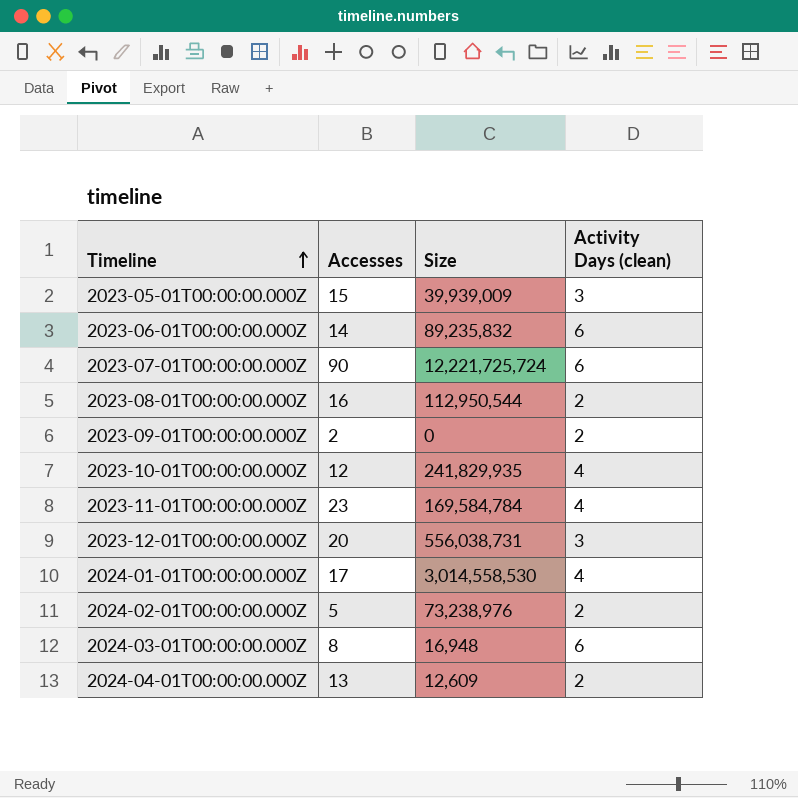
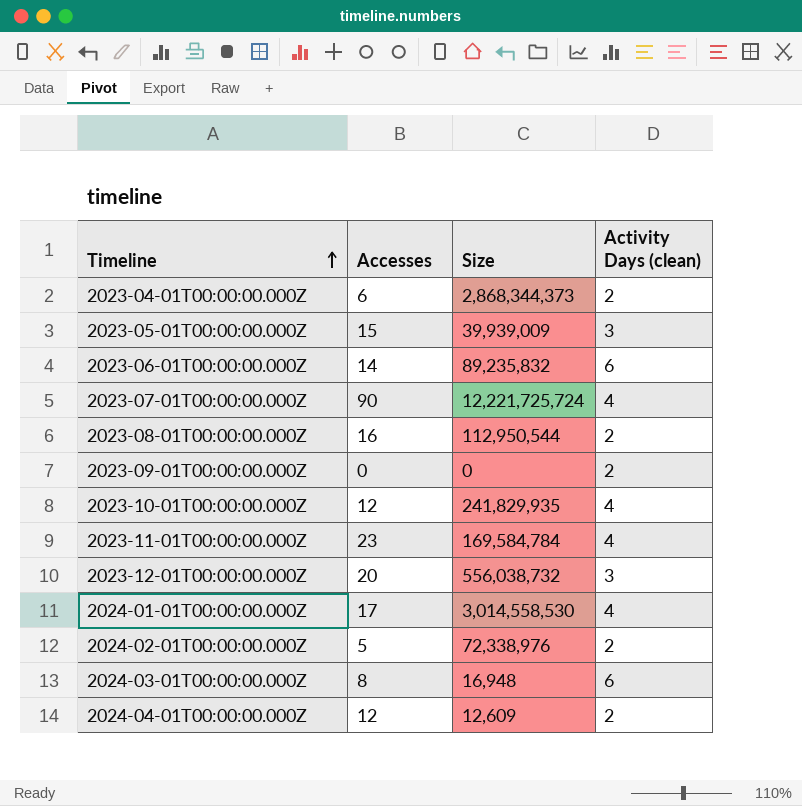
row 2023-04-01T00:00:00.000Z: none -> 6 | 2,868,344,373 | 2
2023-07-01T00:00:00.000Z | Activity Days (clean): 6 -> 4
2023-09-01T00:00:00.000Z | Accesses: 2 -> 0
2023-12-01T00:00:00.000Z | Size: 556,038,731 -> 556,038,732
2024-02-01T00:00:00.000Z | Size: 73,238,976 -> 72,338,976
2024-04-01T00:00:00.000Z | Accesses: 13 -> 12

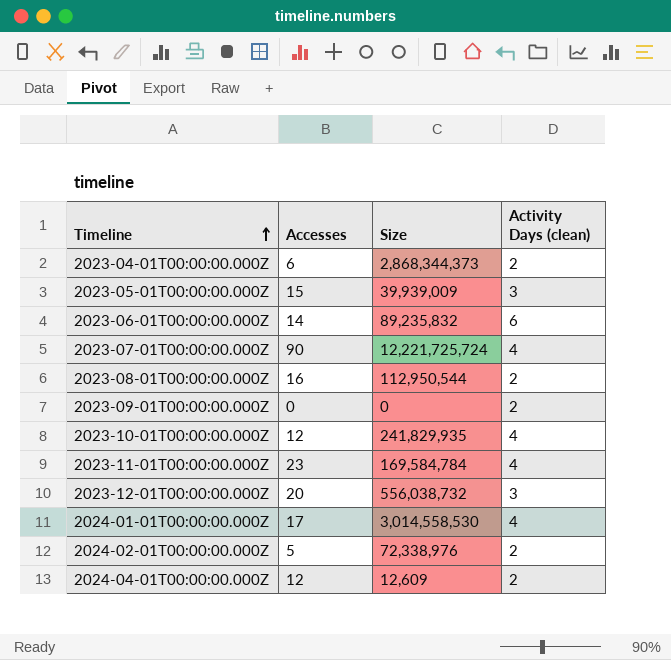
row 2024-03-01T00:00:00.000Z: 8 | 16,948 | 6 -> none

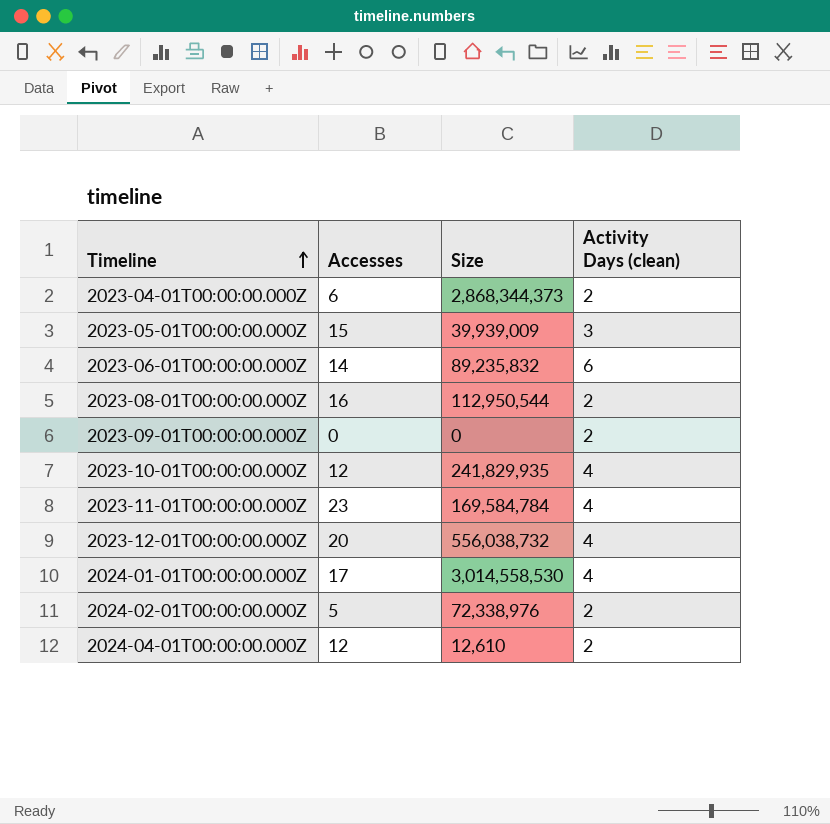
row 2023-07-01T00:00:00.000Z: 90 | 12,221,725,724 | 4 -> none
2023-12-01T00:00:00.000Z | Activity Days (clean): 3 -> 4
2024-04-01T00:00:00.000Z | Size: 12,609 -> 12,610

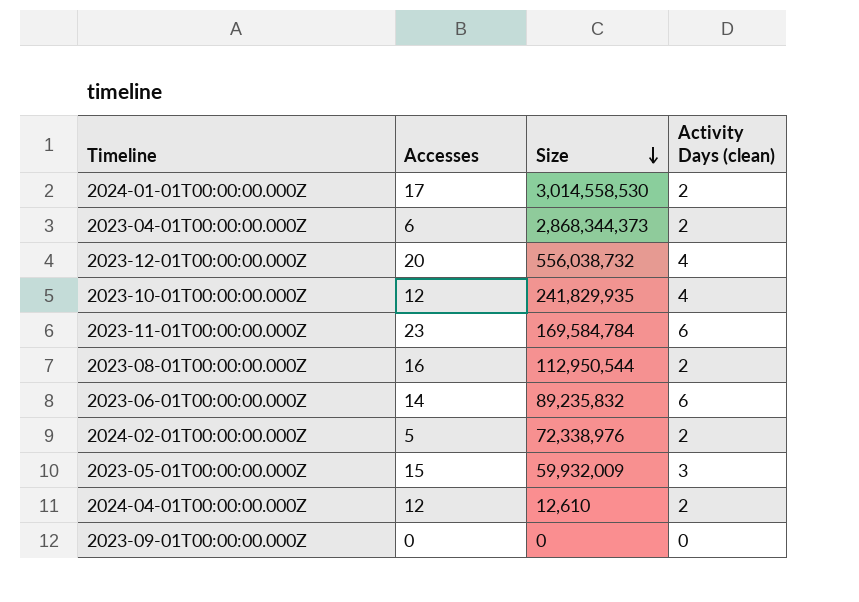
row order: Timeline ascending -> Size descending
2024-01-01T00:00:00.000Z | Activity Days (clean): 4 -> 2
2023-11-01T00:00:00.000Z | Activity Days (clean): 4 -> 6
2023-05-01T00:00:00.000Z | Size: 39,939,009 -> 59,932,009
2023-09-01T00:00:00.000Z | Activity Days (clean): 2 -> 0

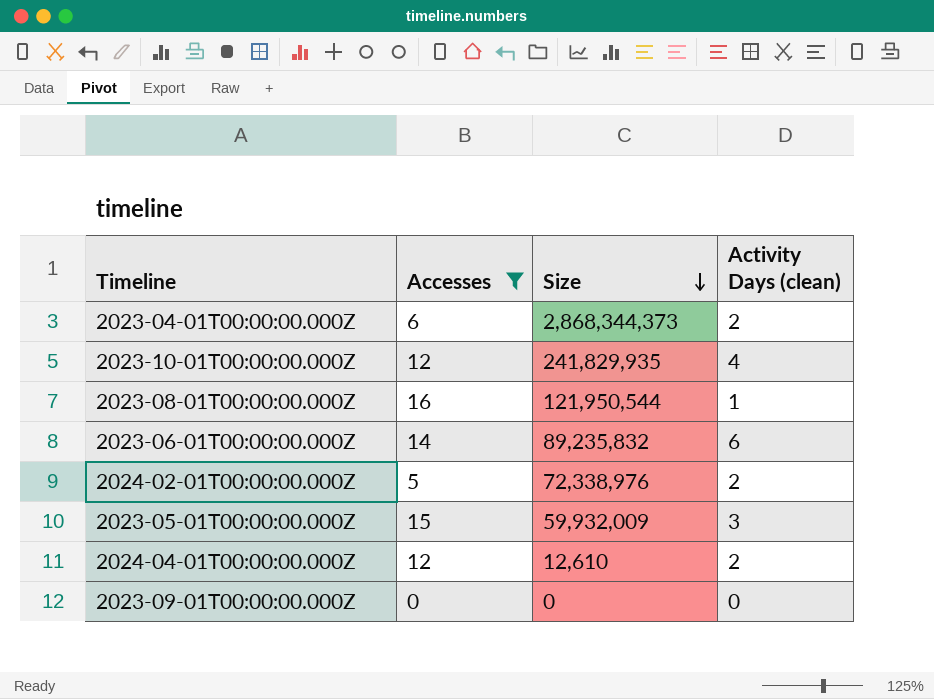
filter: none -> Accesses <= 16
2023-08-01T00:00:00.000Z | Size: 112,950,544 -> 121,950,544
2023-08-01T00:00:00.000Z | Activity Days (clean): 2 -> 1

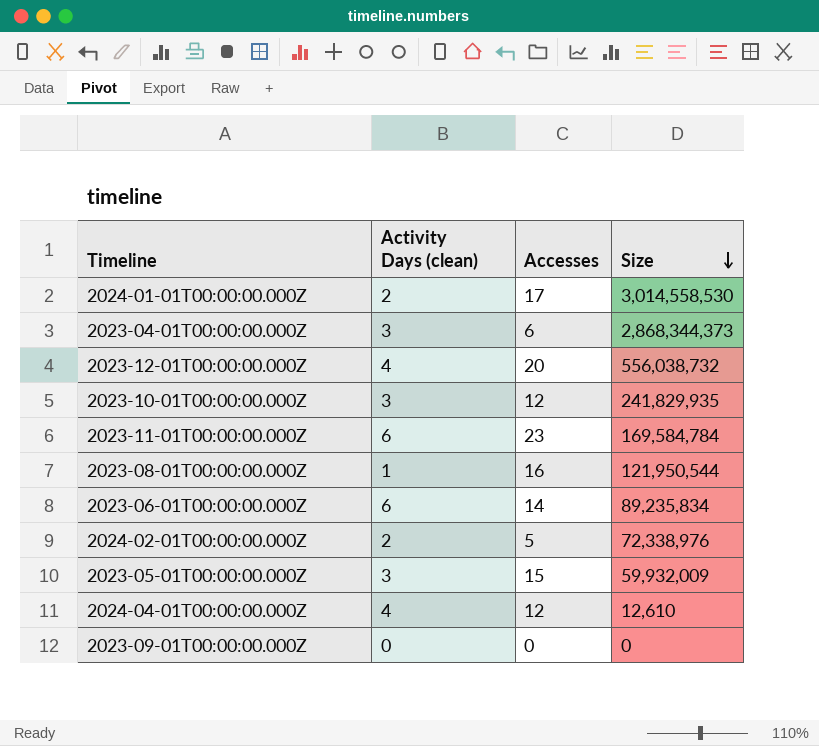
filter: Accesses <= 16 -> none
column Activity Days (clean) | position: 4 -> 2
2023-04-01T00:00:00.000Z | Activity Days (clean): 2 -> 3
2023-10-01T00:00:00.000Z | Activity Days (clean): 4 -> 3
2023-06-01T00:00:00.000Z | Size: 89,235,832 -> 89,235,834
2024-04-01T00:00:00.000Z | Activity Days (clean): 2 -> 4

